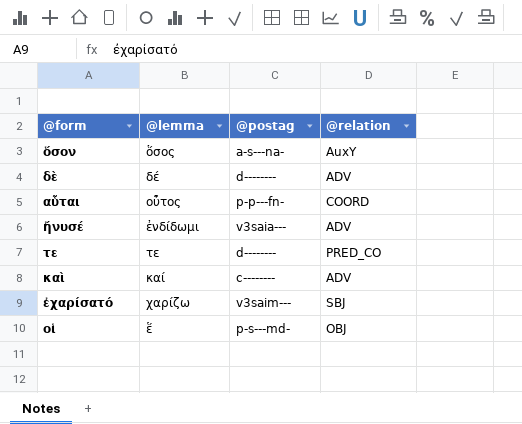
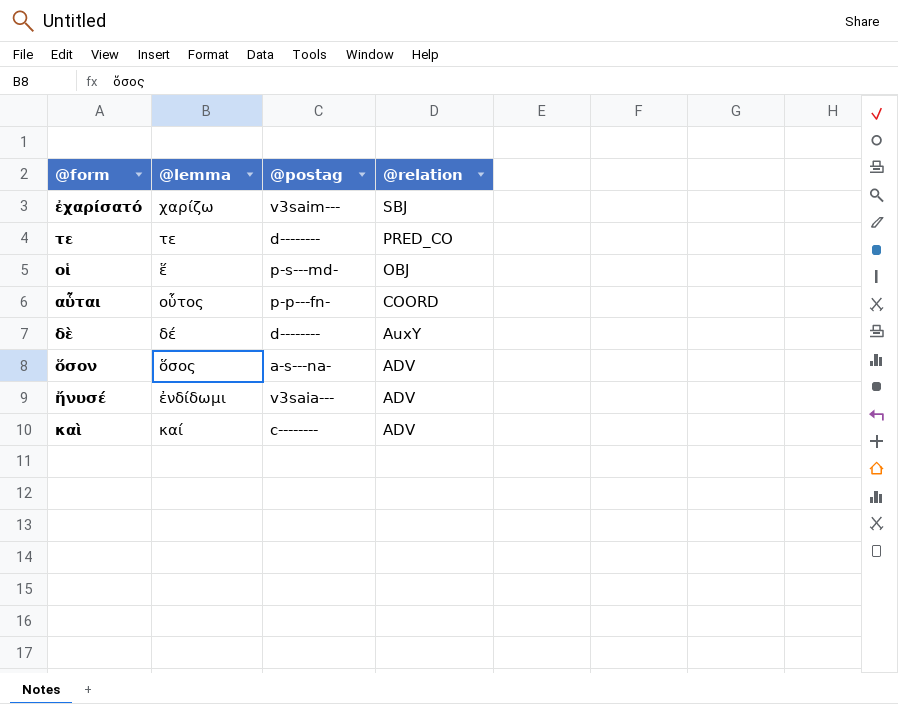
row order: none -> @relation descending
δὲ | @relation: ADV -> AuxY
ὅσον | @relation: AuxY -> ADV

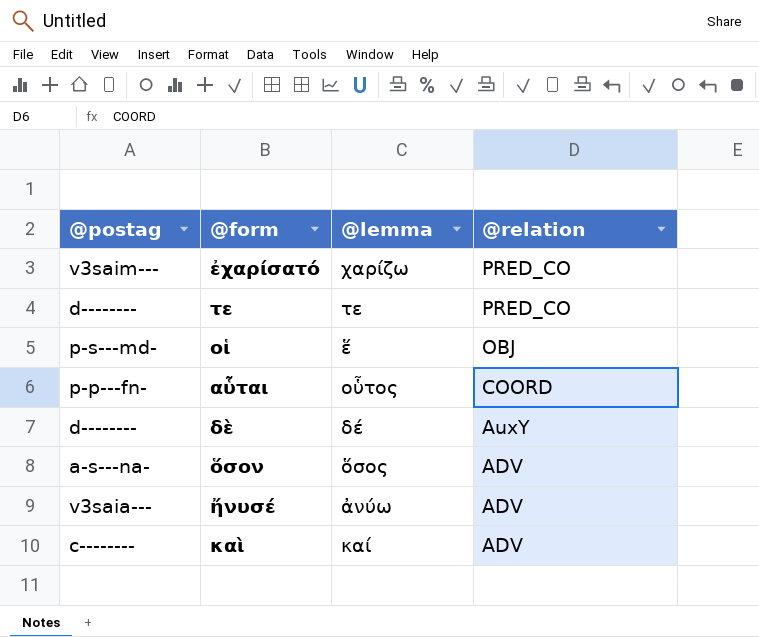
column @postag | position: 3 -> 1
ἐχαρίσατό | @relation: SBJ -> PRED_CO
ἤνυσέ | @lemma: ἐνδίδωμι -> ἀνύω

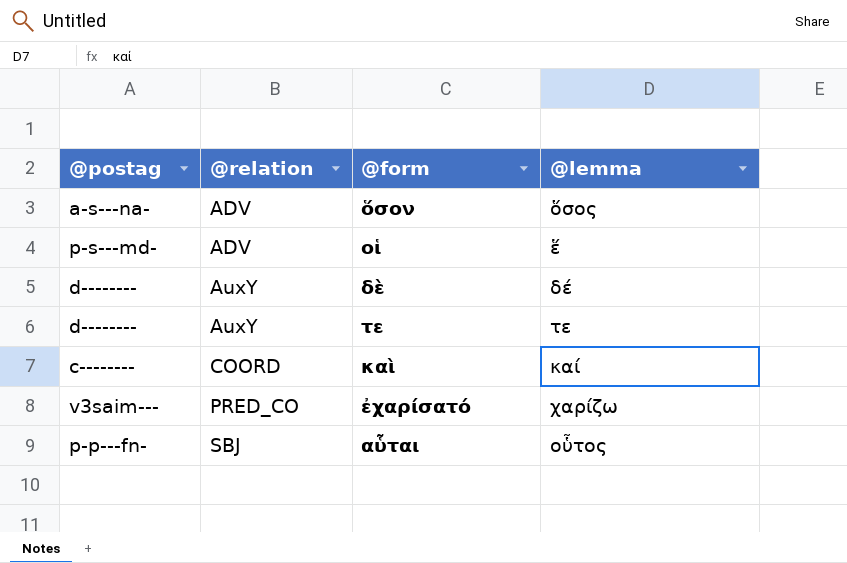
row order: @relation descending -> @relation ascending
column @relation | position: 4 -> 2
row ἤνυσέ: v3saia--- | ἀνύω | ADV -> none
οἱ | @relation: OBJ -> ADV
τε | @relation: PRED_CO -> AuxY
καὶ | @relation: ADV -> COORD
αὗται | @relation: COORD -> SBJ

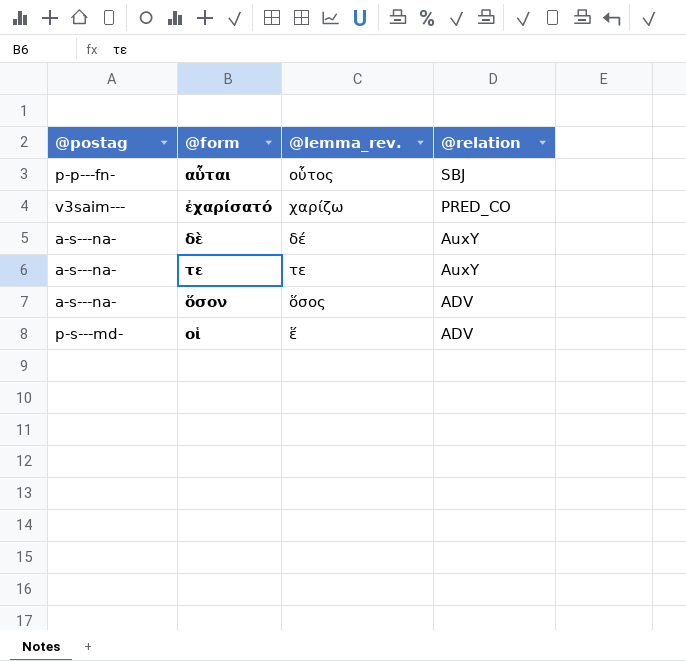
row order: @relation ascending -> @relation descending
column name: @lemma -> @lemma_rev.
column @relation | position: 2 -> 4
row καὶ: c-------- | COORD | καί -> none
δὲ | @postag: d-------- -> a-s---na-
τε | @postag: d-------- -> a-s---na-

